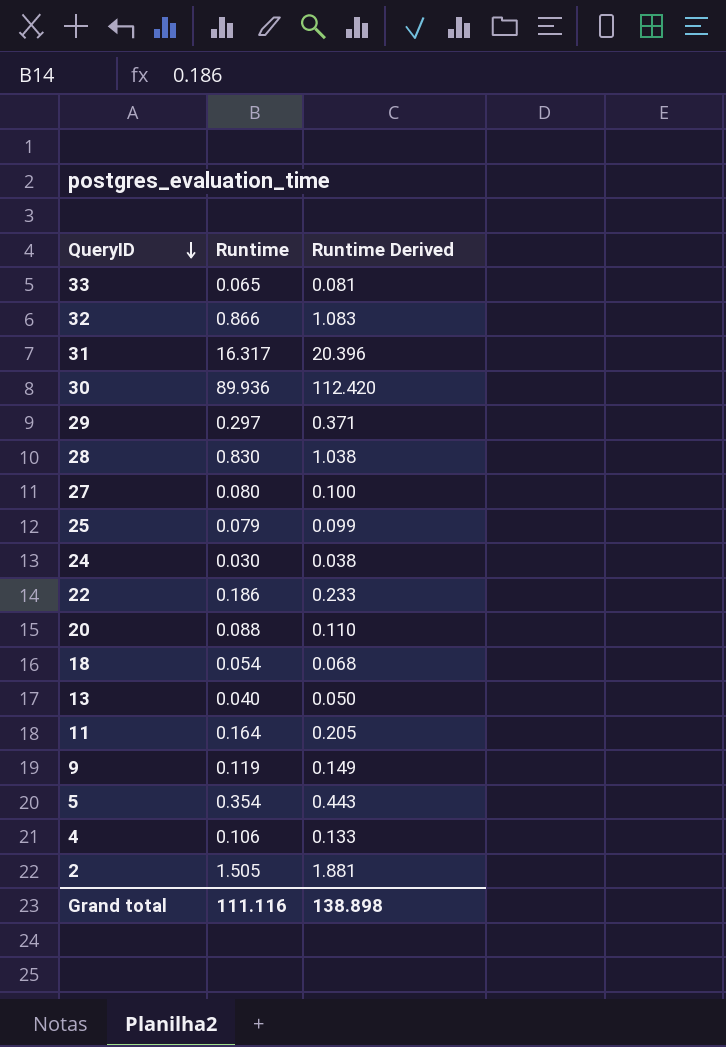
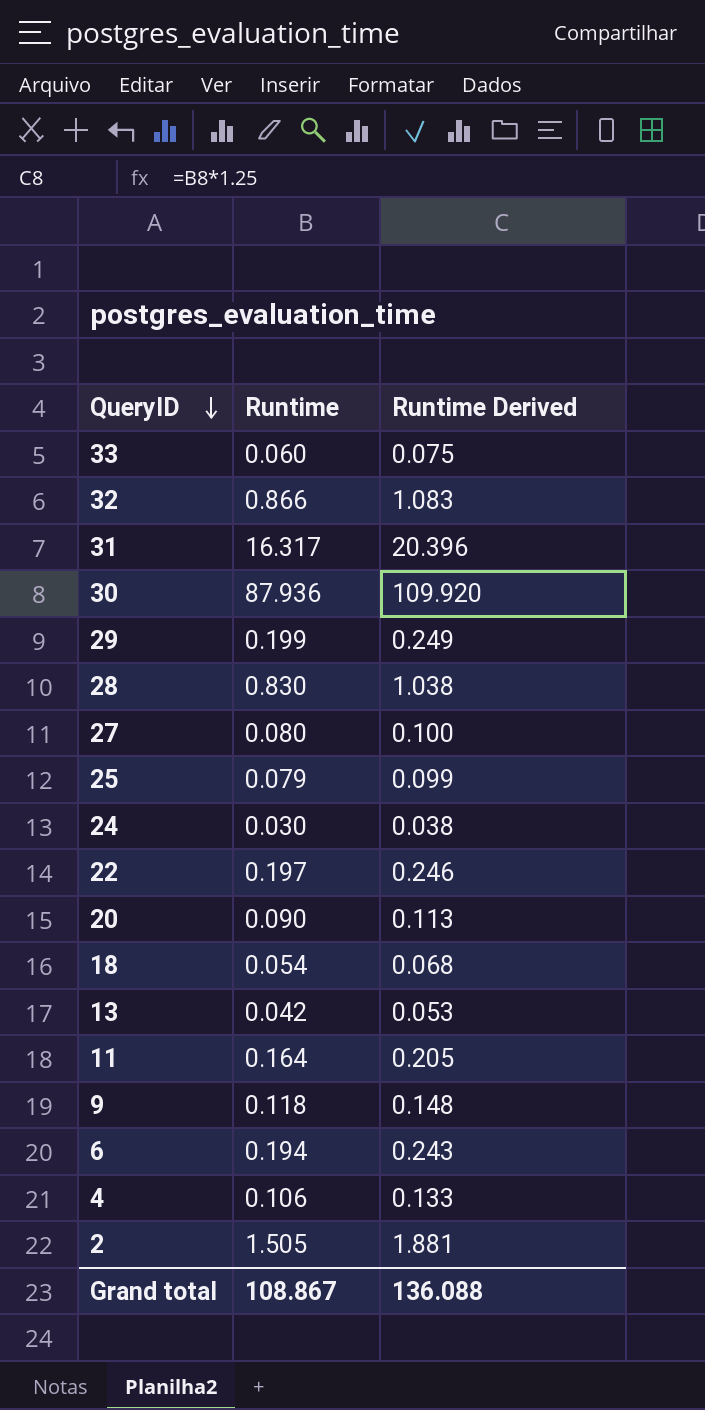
row 5: 0.354 | 0.443 -> none
33 | Runtime: 0.065 -> 0.060
33 | Runtime Derived: 0.081 -> 0.075
30 | Runtime: 89.936 -> 87.936
30 | Runtime Derived: 112.420 -> 109.920
29 | Runtime: 0.297 -> 0.199
29 | Runtime Derived: 0.371 -> 0.249
22 | Runtime: 0.186 -> 0.197
22 | Runtime Derived: 0.233 -> 0.246
20 | Runtime: 0.088 -> 0.090
20 | Runtime Derived: 0.110 -> 0.113
13 | Runtime: 0.040 -> 0.042
13 | Runtime Derived: 0.050 -> 0.053
9 | Runtime: 0.119 -> 0.118
9 | Runtime Derived: 0.149 -> 0.148
row 6: none -> 0.194 | 0.243
Grand total | Runtime: 111.116 -> 108.867
Grand total | Runtime Derived: 138.898 -> 136.088

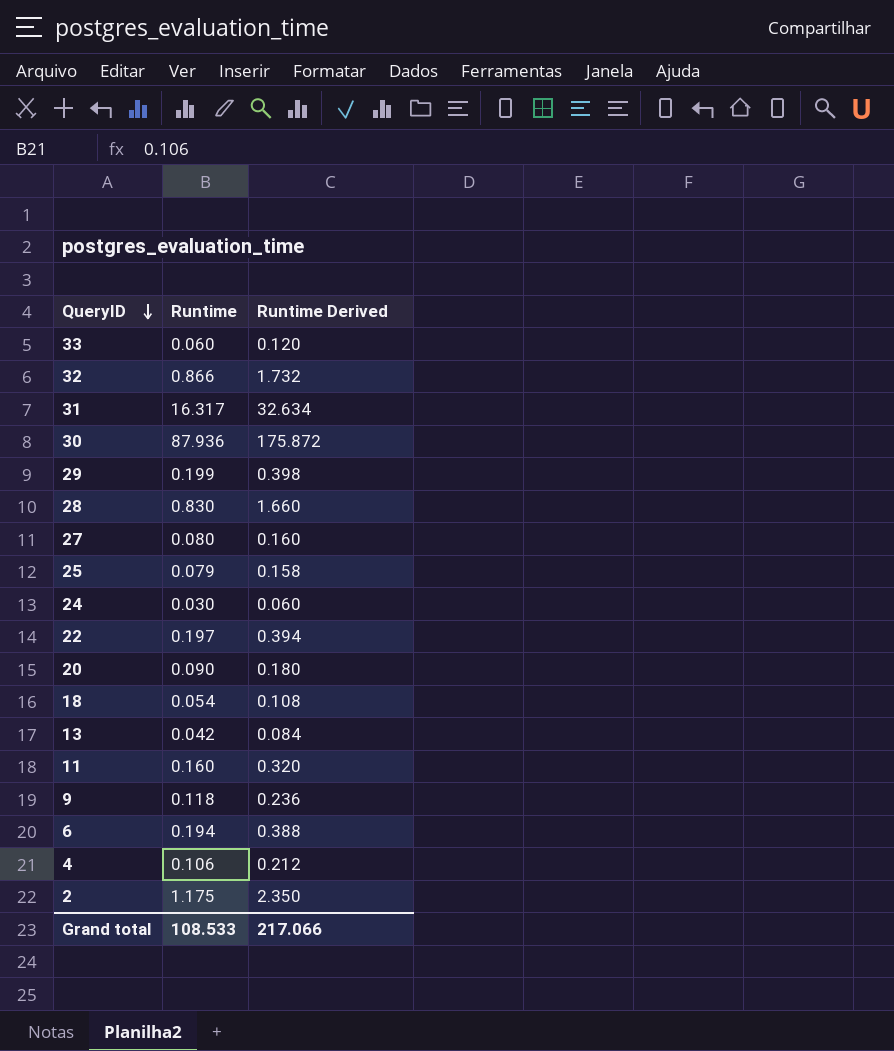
column Runtime Derived | formula: [Runtime] * 1.25 -> [Runtime] * 2
11 | Runtime: 0.164 -> 0.160
2 | Runtime: 1.505 -> 1.175
Grand total | Runtime: 108.867 -> 108.533
Grand total | Runtime Derived: 136.088 -> 217.066

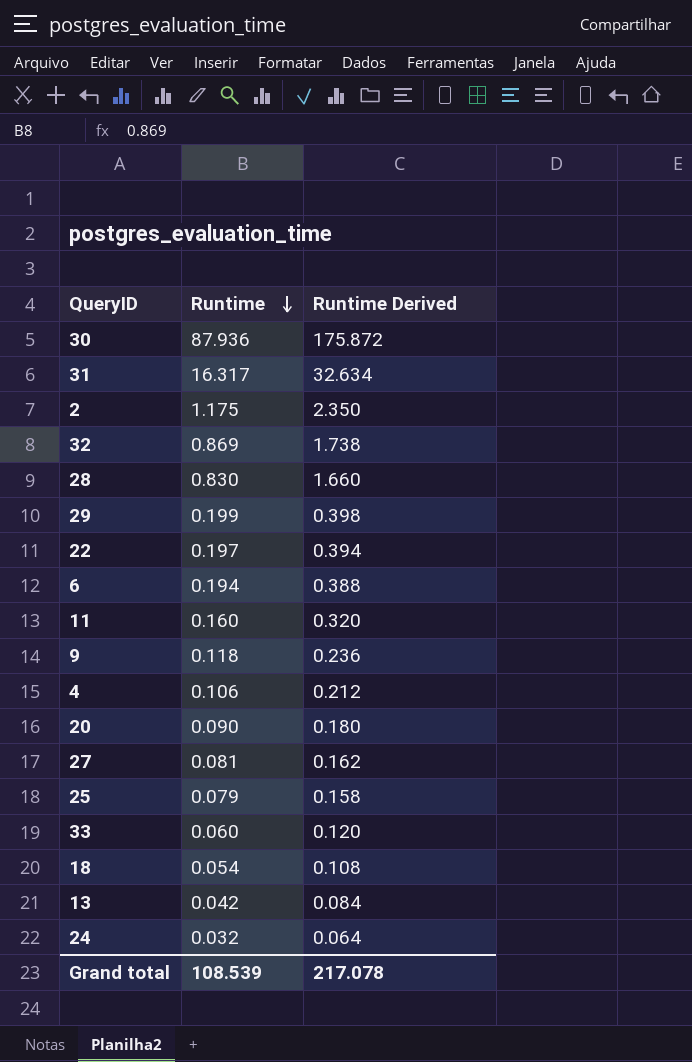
row order: QueryID descending -> Runtime descending
32 | Runtime: 0.866 -> 0.869
32 | Runtime Derived: 1.732 -> 1.738
27 | Runtime: 0.080 -> 0.081
27 | Runtime Derived: 0.160 -> 0.162
24 | Runtime: 0.030 -> 0.032
24 | Runtime Derived: 0.060 -> 0.064
Grand total | Runtime: 108.533 -> 108.539
Grand total | Runtime Derived: 217.066 -> 217.078

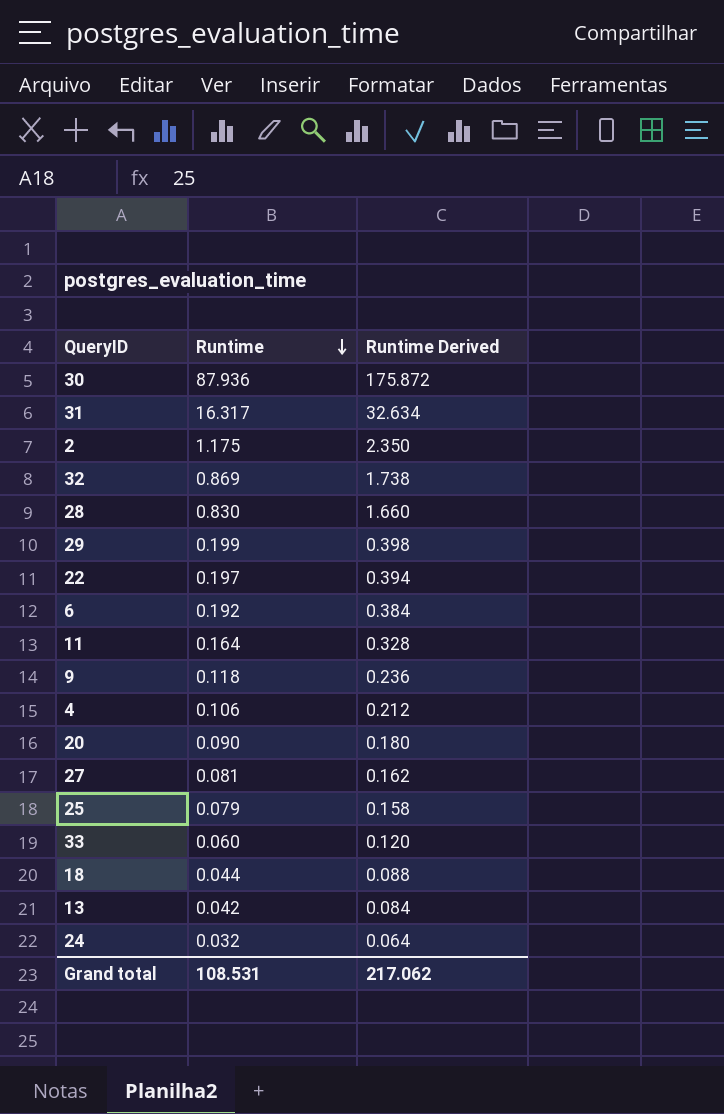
6 | Runtime: 0.194 -> 0.192
6 | Runtime Derived: 0.388 -> 0.384
11 | Runtime: 0.160 -> 0.164
11 | Runtime Derived: 0.320 -> 0.328
18 | Runtime: 0.054 -> 0.044
18 | Runtime Derived: 0.108 -> 0.088
Grand total | Runtime: 108.539 -> 108.531
Grand total | Runtime Derived: 217.078 -> 217.062

